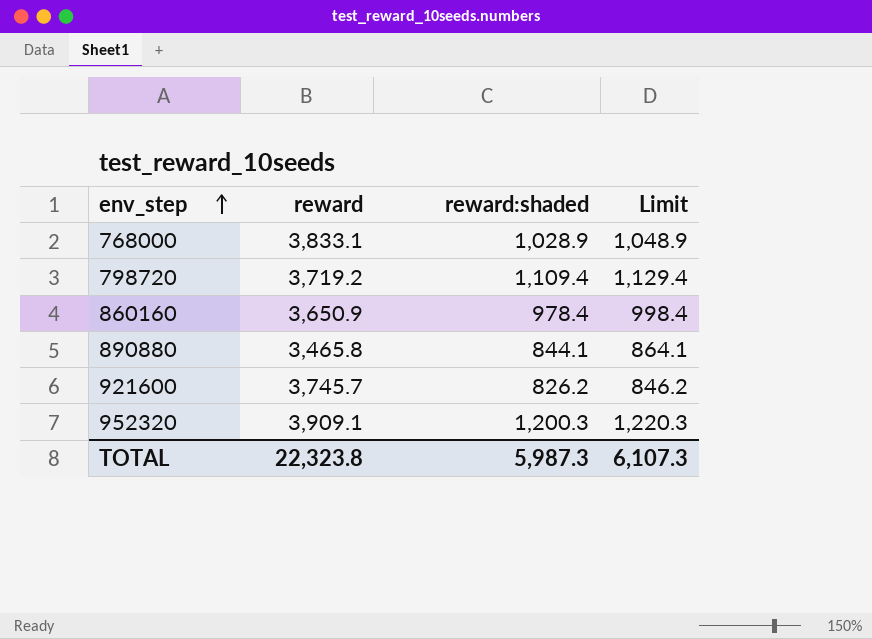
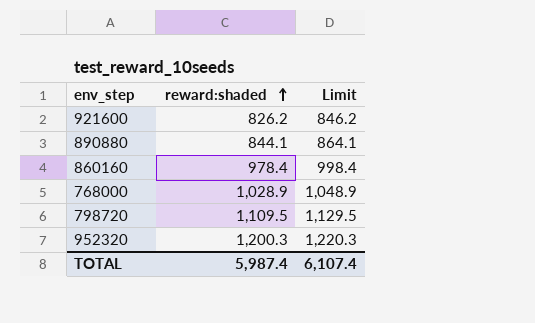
row order: env_step ascending -> reward:shaded ascending
column reward | position: 2 -> none
798720 | reward:shaded: 1,109.4 -> 1,109.5
798720 | Limit: 1,129.4 -> 1,129.5
TOTAL | reward:shaded: 5,987.3 -> 5,987.4
TOTAL | Limit: 6,107.3 -> 6,107.4

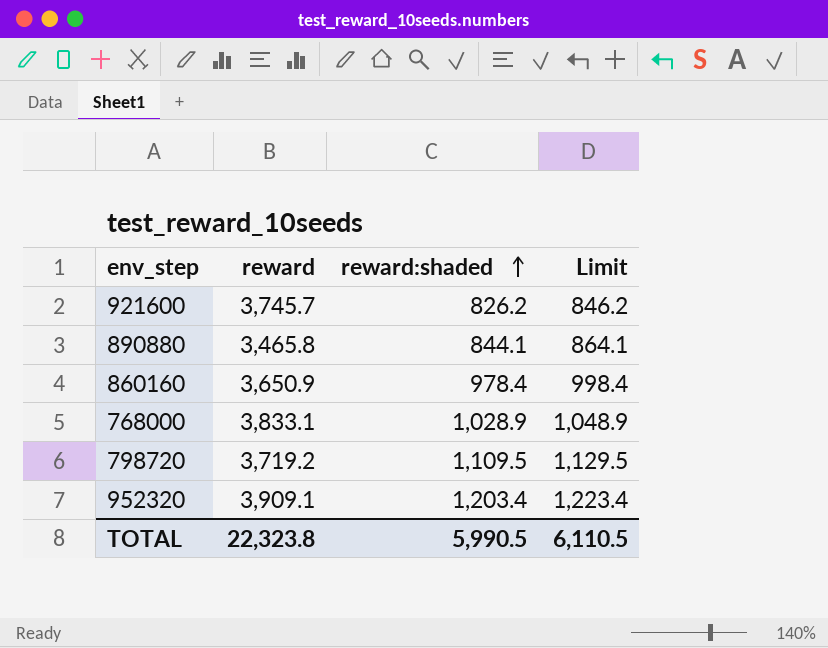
column reward | position: none -> 2
952320 | reward:shaded: 1,200.3 -> 1,203.4
952320 | Limit: 1,220.3 -> 1,223.4
TOTAL | reward:shaded: 5,987.4 -> 5,990.5
TOTAL | Limit: 6,107.4 -> 6,110.5

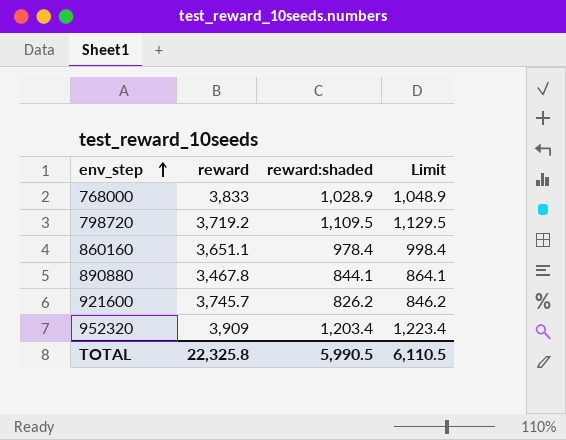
row order: reward:shaded ascending -> env_step ascending
768000 | reward: 3,833.1 -> 3,833
860160 | reward: 3,650.9 -> 3,651.1
890880 | reward: 3,465.8 -> 3,467.8
952320 | reward: 3,909.1 -> 3,909
TOTAL | reward: 22,323.8 -> 22,325.8

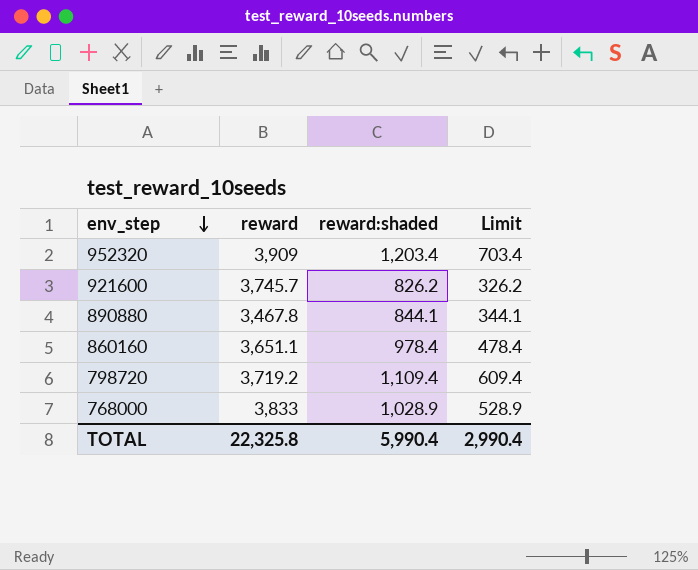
row order: env_step ascending -> env_step descending
column Limit | formula: [reward:shaded] + 20 -> [reward:shaded] - 500
798720 | reward:shaded: 1,109.5 -> 1,109.4
TOTAL | reward:shaded: 5,990.5 -> 5,990.4
TOTAL | Limit: 6,110.5 -> 2,990.4

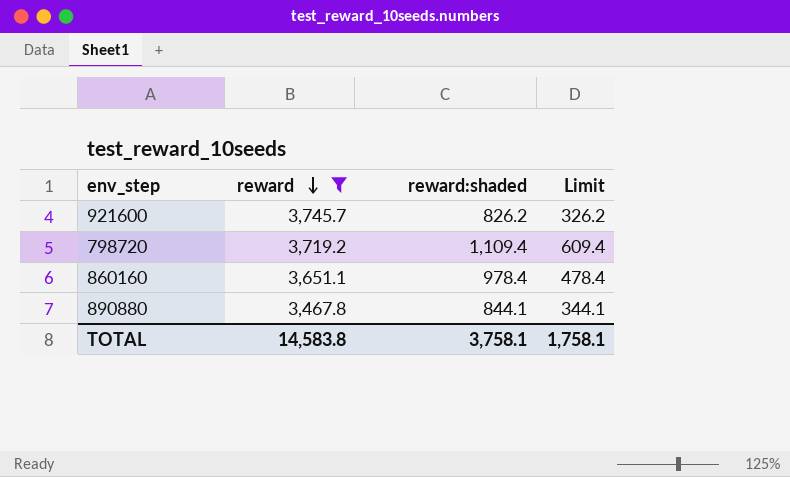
filter: none -> reward <= 3,745.7
row order: env_step descending -> reward descending
TOTAL | reward: 22,325.8 -> 14,583.8
TOTAL | reward:shaded: 5,990.4 -> 3,758.1
TOTAL | Limit: 2,990.4 -> 1,758.1

